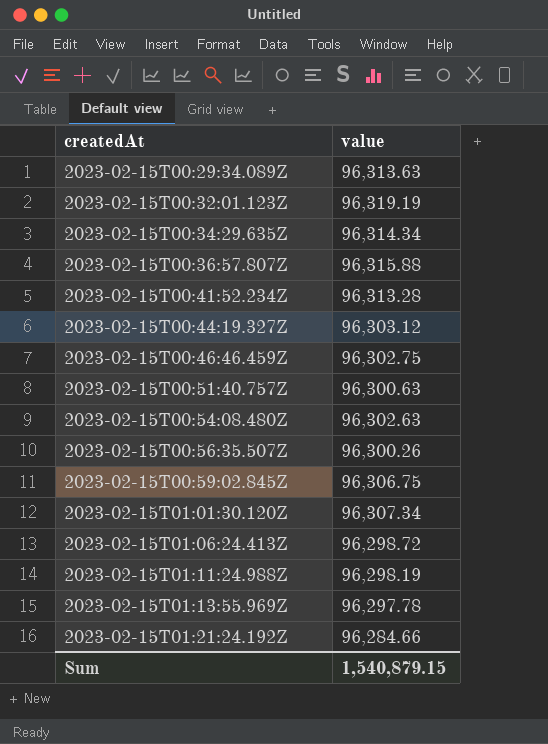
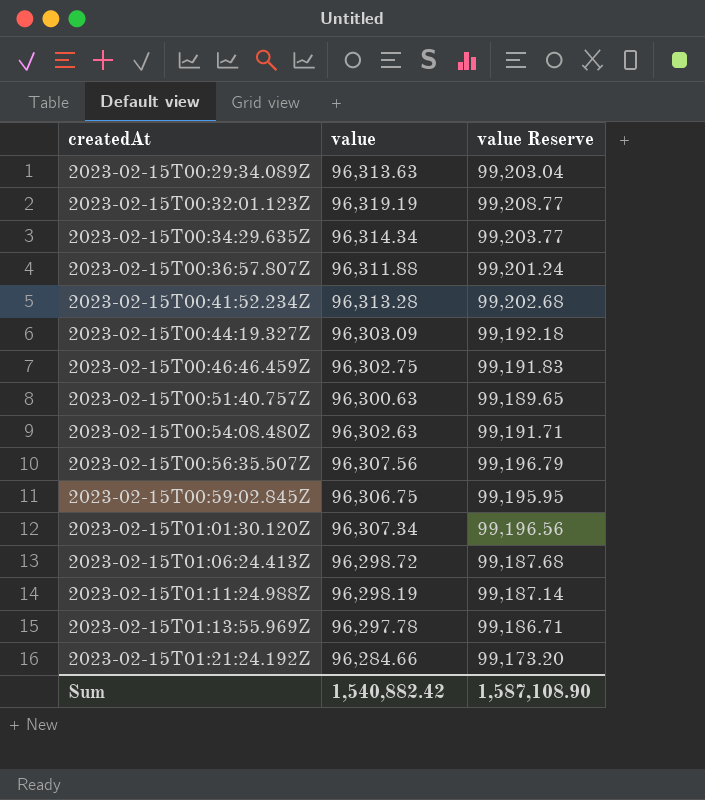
column value Reserve | formula: none -> [value] * 1.03
2023-02-15T00:36:57.807Z | value: 96,315.88 -> 96,311.88
2023-02-15T00:44:19.327Z | value: 96,303.12 -> 96,303.09
2023-02-15T00:56:35.507Z | value: 96,300.26 -> 96,307.56
Sum | value: 1,540,879.15 -> 1,540,882.42

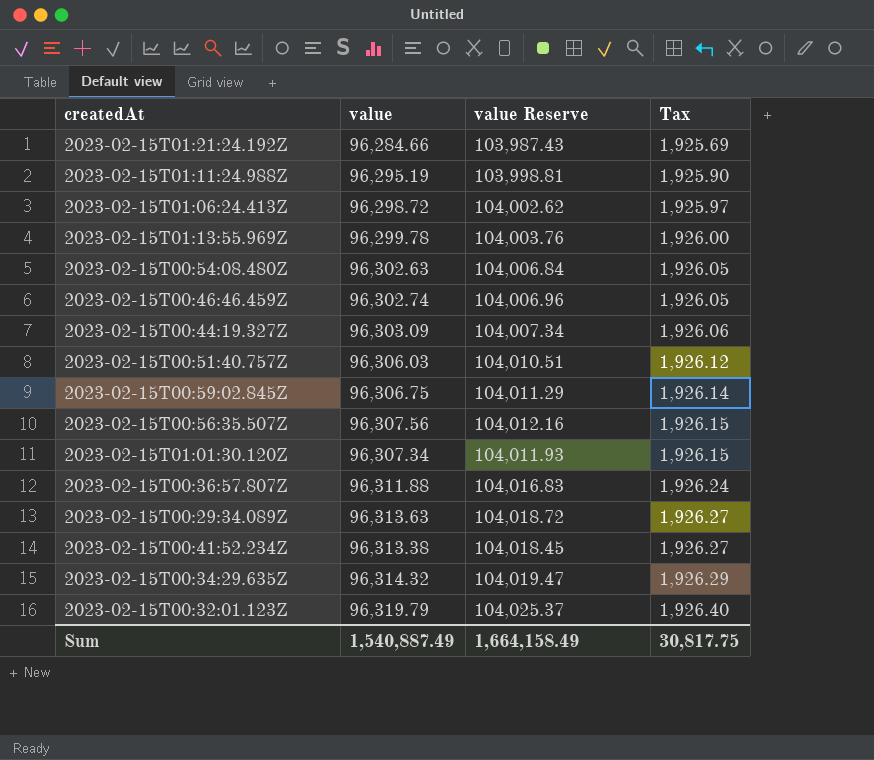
row order: createdAt ascending -> Tax ascending
column value Reserve | formula: [value] * 1.03 -> [value] * 1.08
column Tax | formula: none -> [value] * 0.02
2023-02-15T01:11:24.988Z | value: 96,298.19 -> 96,295.19
2023-02-15T01:13:55.969Z | value: 96,297.78 -> 96,299.78
2023-02-15T00:46:46.459Z | value: 96,302.75 -> 96,302.74
2023-02-15T00:51:40.757Z | value: 96,300.63 -> 96,306.03
2023-02-15T00:41:52.234Z | value: 96,313.28 -> 96,313.38
2023-02-15T00:34:29.635Z | value: 96,314.34 -> 96,314.32
2023-02-15T00:32:01.123Z | value: 96,319.19 -> 96,319.79
Sum | value: 1,540,882.42 -> 1,540,887.49
Sum | value Reserve: 1,587,108.90 -> 1,664,158.49

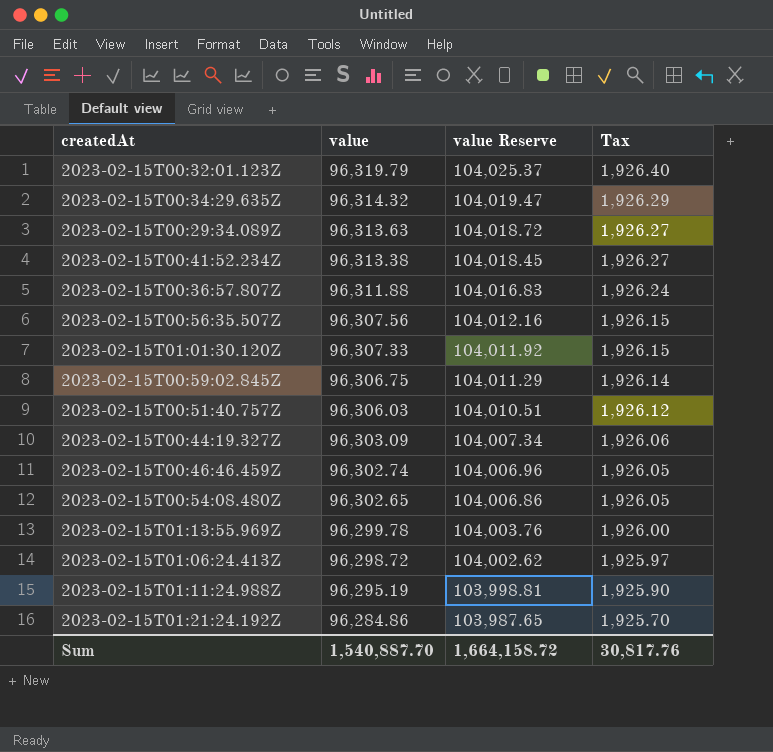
row order: Tax ascending -> value descending
2023-02-15T01:01:30.120Z | value: 96,307.34 -> 96,307.33
2023-02-15T01:01:30.120Z | value Reserve: 104,011.93 -> 104,011.92
2023-02-15T00:54:08.480Z | value: 96,302.63 -> 96,302.65
2023-02-15T00:54:08.480Z | value Reserve: 104,006.84 -> 104,006.86
2023-02-15T01:21:24.192Z | value: 96,284.66 -> 96,284.86
2023-02-15T01:21:24.192Z | value Reserve: 103,987.43 -> 103,987.65
2023-02-15T01:21:24.192Z | Tax: 1,925.69 -> 1,925.70
Sum | value: 1,540,887.49 -> 1,540,887.70
Sum | value Reserve: 1,664,158.49 -> 1,664,158.72
Sum | Tax: 30,817.75 -> 30,817.76

